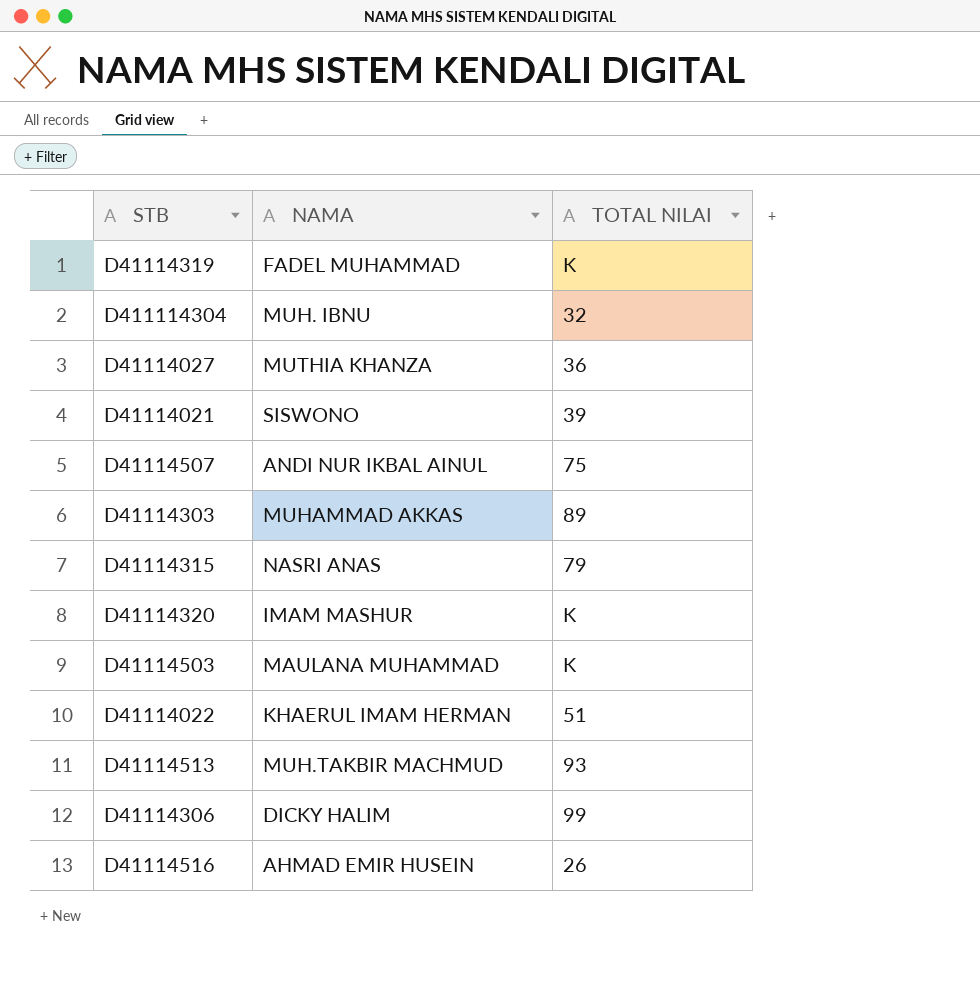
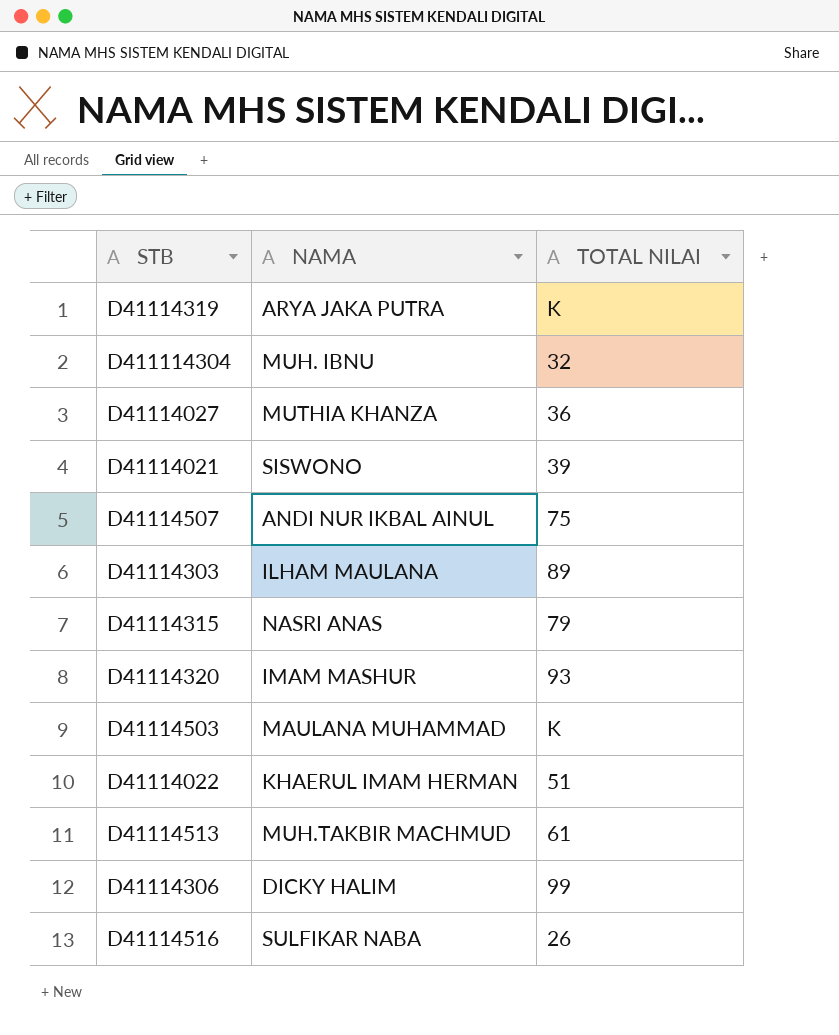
D41114319 | NAMA: FADEL MUHAMMAD -> ARYA JAKA PUTRA
D41114303 | NAMA: MUHAMMAD AKKAS -> ILHAM MAULANA
D41114320 | TOTAL NILAI: K -> 93
D41114513 | TOTAL NILAI: 93 -> 61
D41114516 | NAMA: AHMAD EMIR HUSEIN -> SULFIKAR NABA

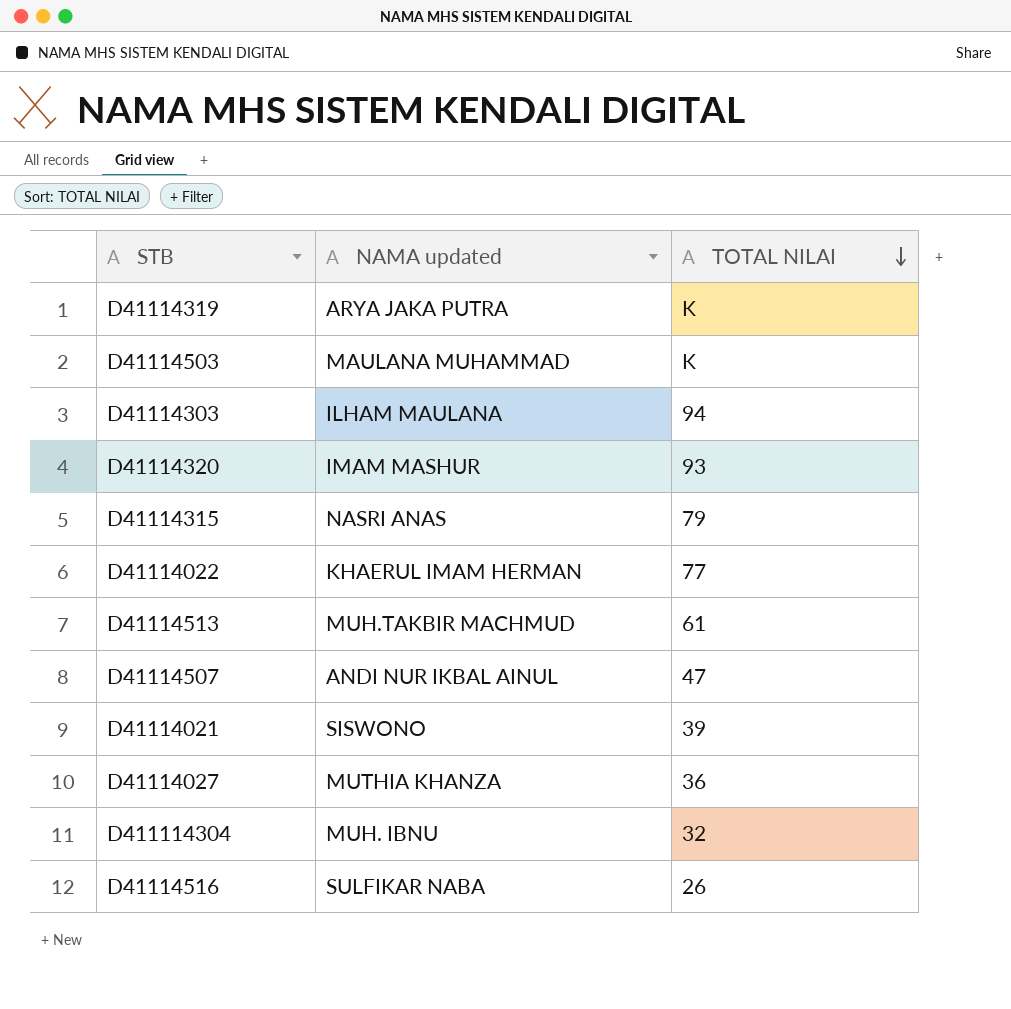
row order: none -> TOTAL NILAI descending
column name: NAMA -> NAMA updated
row D41114306: DICKY HALIM | 99 -> none
D41114303 | TOTAL NILAI: 89 -> 94
D41114022 | TOTAL NILAI: 51 -> 77
D41114507 | TOTAL NILAI: 75 -> 47

